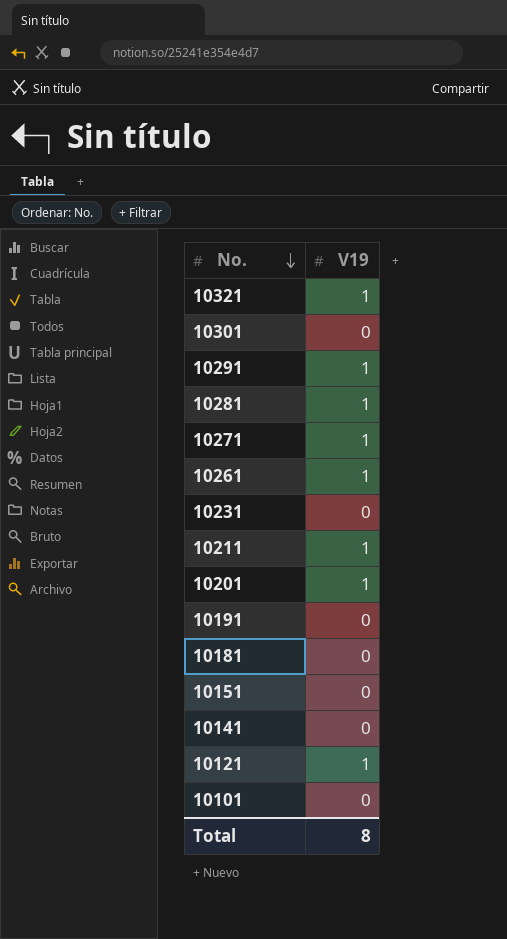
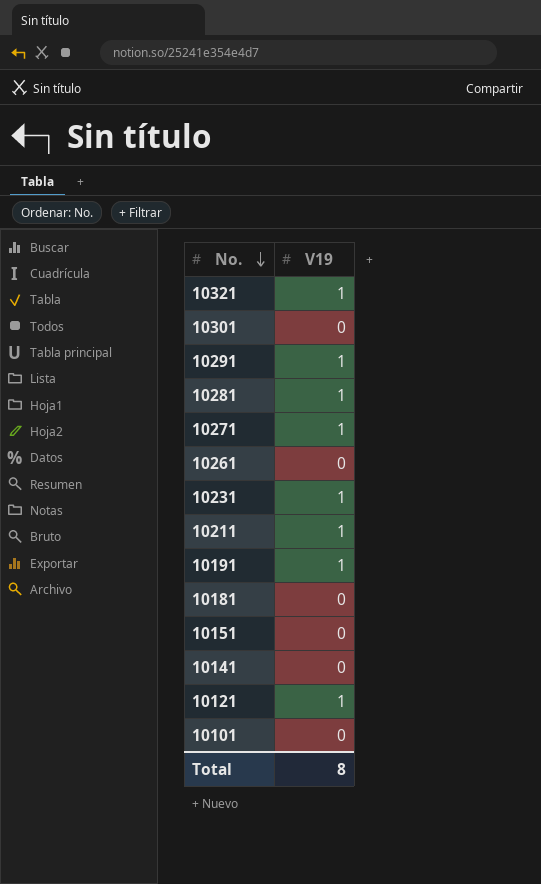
row 10201: 1 -> none
10261 | V19: 1 -> 0
10231 | V19: 0 -> 1
10191 | V19: 0 -> 1

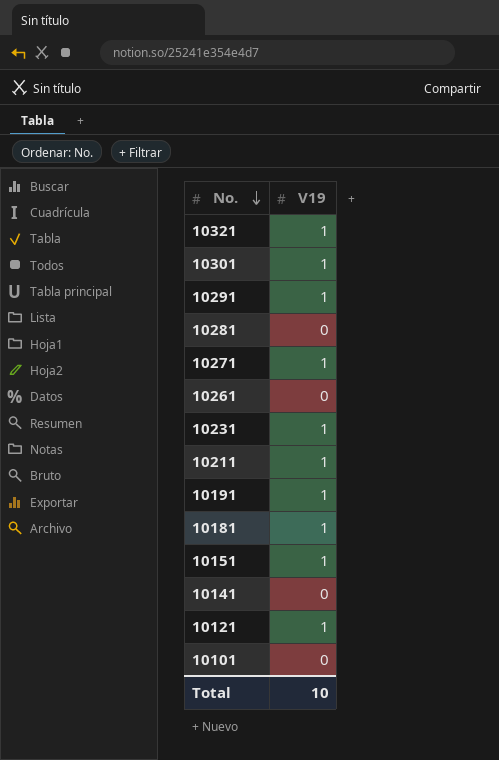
10301 | V19: 0 -> 1
10281 | V19: 1 -> 0
10181 | V19: 0 -> 1
10151 | V19: 0 -> 1
Total | V19: 8 -> 10

